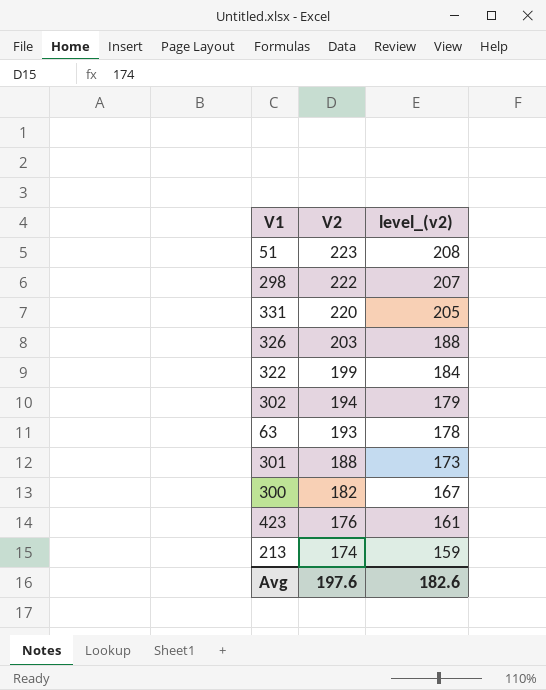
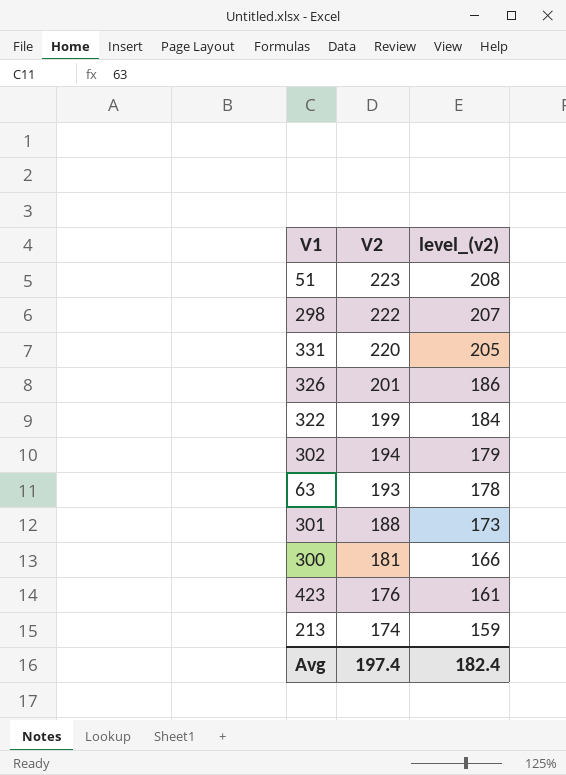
326 | V2: 203 -> 201
326 | level_(v2): 188 -> 186
300 | V2: 182 -> 181
300 | level_(v2): 167 -> 166
Avg | V2: 197.6 -> 197.4
Avg | level_(v2): 182.6 -> 182.4

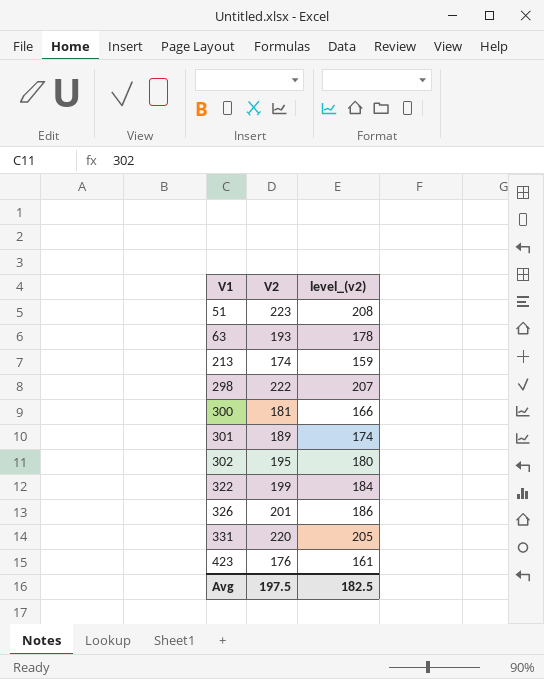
row order: V2 descending -> V1 ascending
301 | V2: 188 -> 189
301 | level_(v2): 173 -> 174
302 | V2: 194 -> 195
302 | level_(v2): 179 -> 180
Avg | V2: 197.4 -> 197.5
Avg | level_(v2): 182.4 -> 182.5

